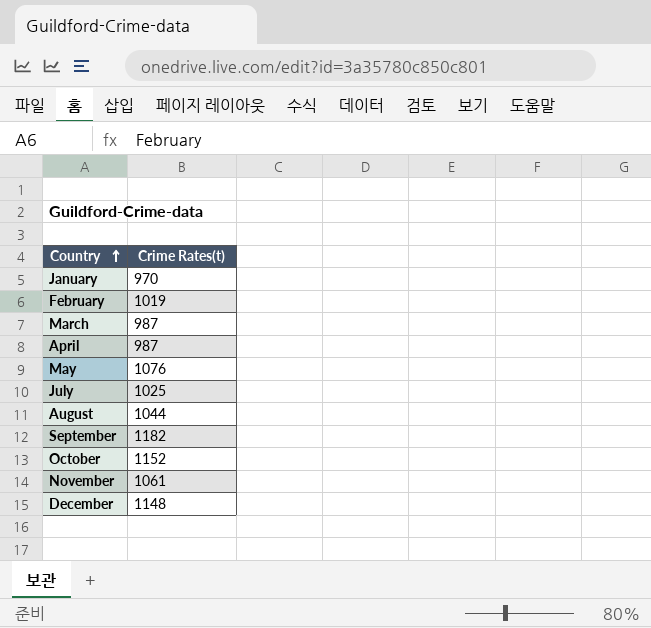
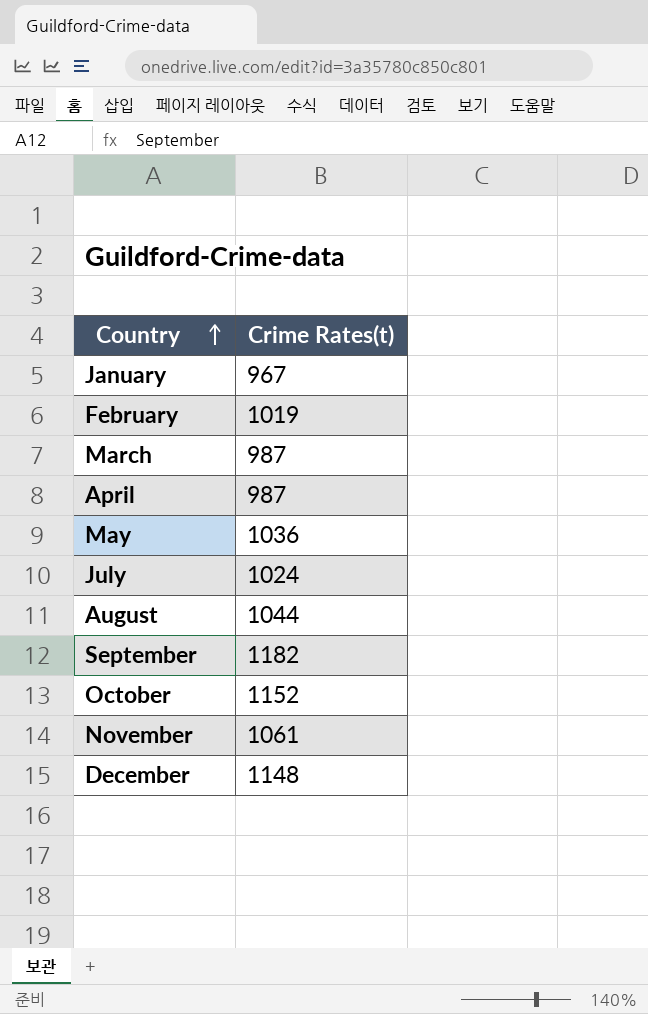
January | Crime Rates(t): 970 -> 967
May | Crime Rates(t): 1076 -> 1036
July | Crime Rates(t): 1025 -> 1024

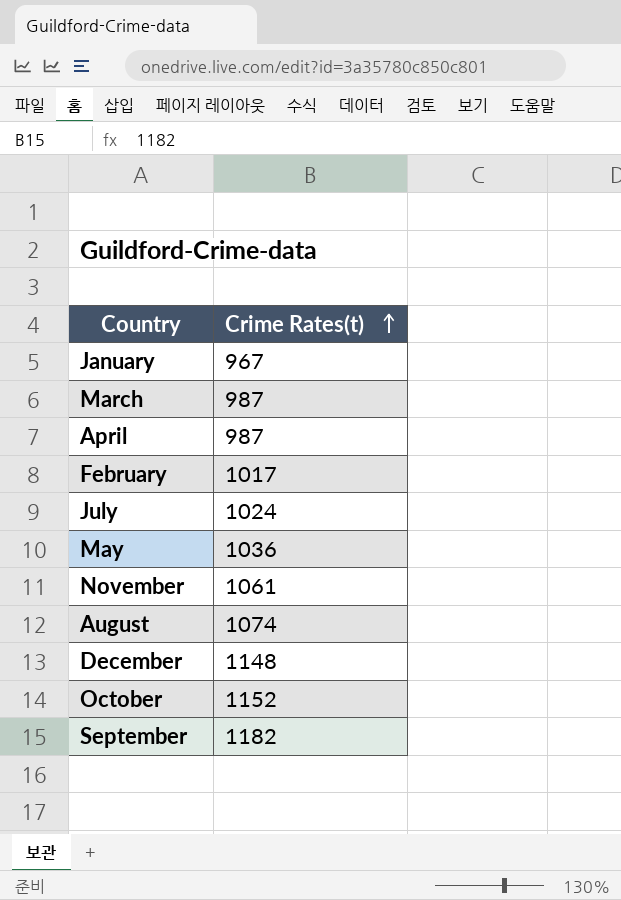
row order: Country ascending -> Crime Rates(t) ascending
February | Crime Rates(t): 1019 -> 1017
August | Crime Rates(t): 1044 -> 1074

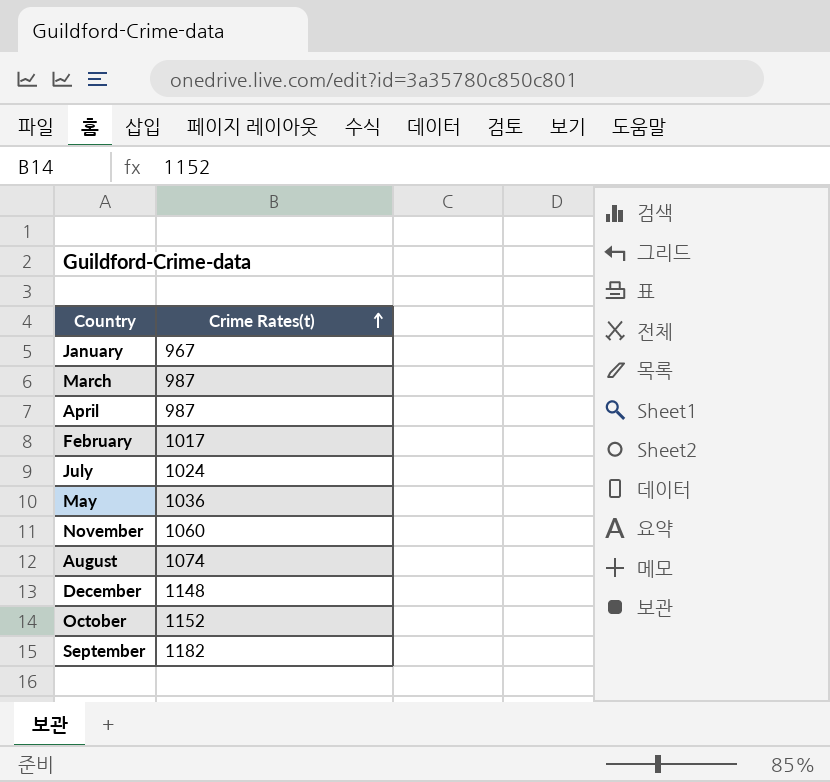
November | Crime Rates(t): 1061 -> 1060

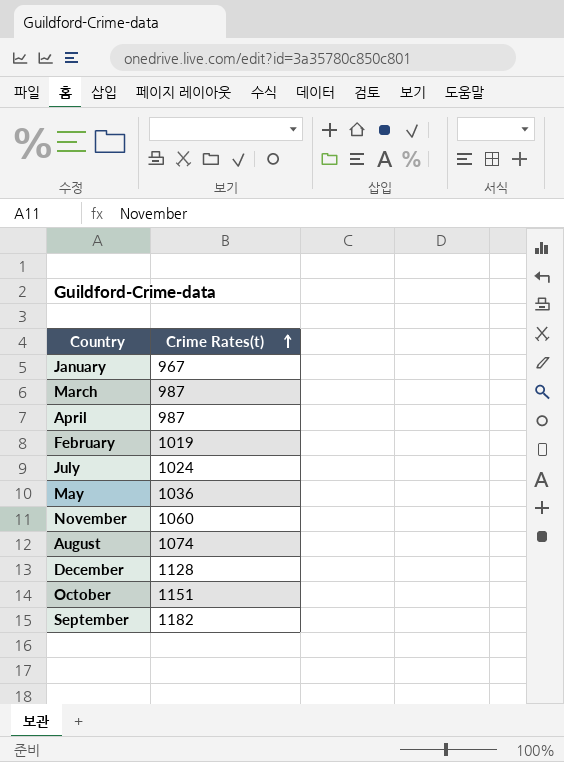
February | Crime Rates(t): 1017 -> 1019
December | Crime Rates(t): 1148 -> 1128
October | Crime Rates(t): 1152 -> 1151

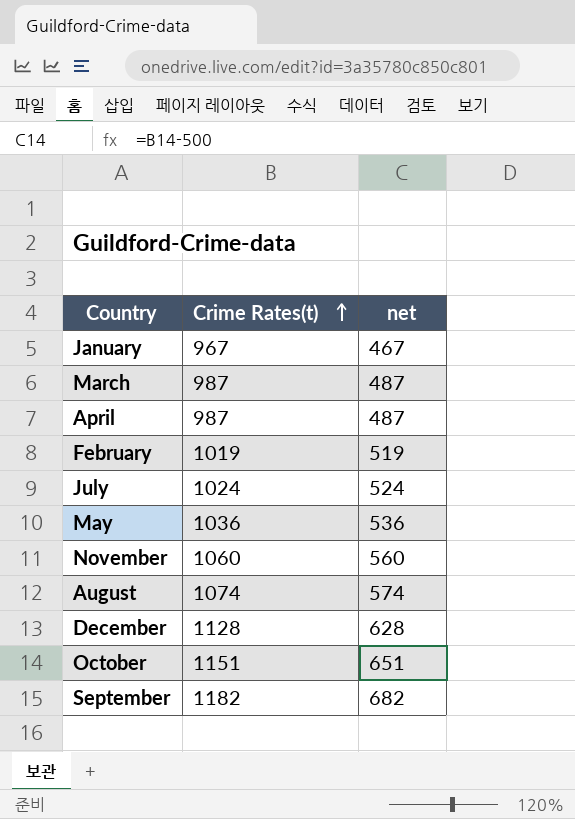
column net | formula: none -> [Crime Rates(t)] - 500

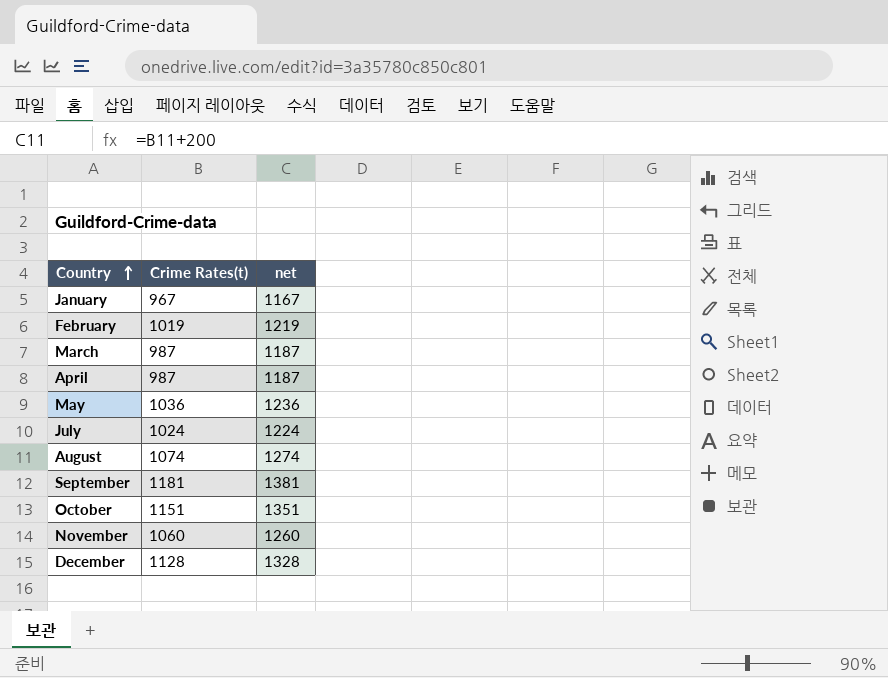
row order: Crime Rates(t) ascending -> Country ascending
column net | formula: [Crime Rates(t)] - 500 -> [Crime Rates(t)] + 200
September | Crime Rates(t): 1182 -> 1181

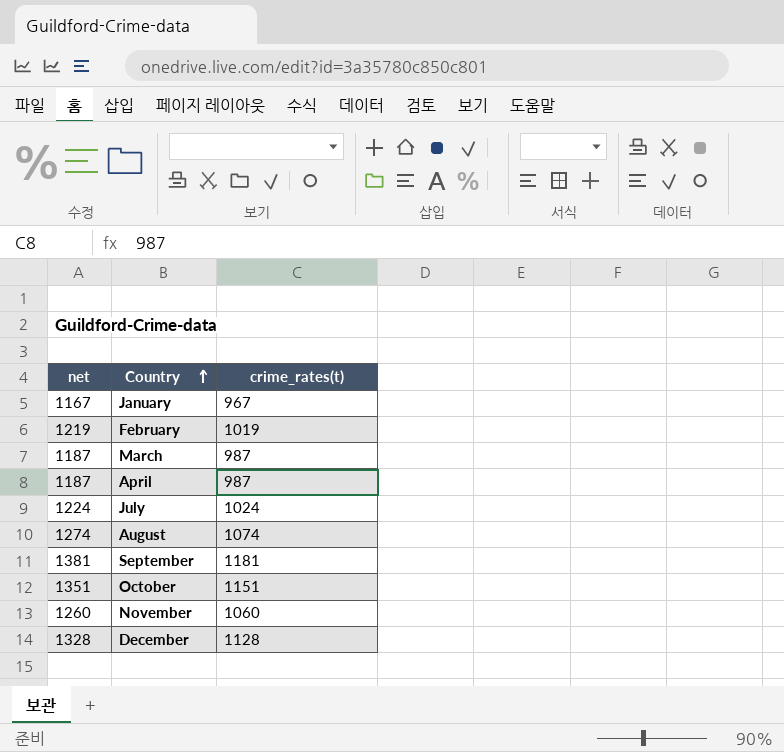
column net | position: 3 -> 1
column name: Crime Rates(t) -> crime_rates(t)
row May: 1036 | 1236 -> none

